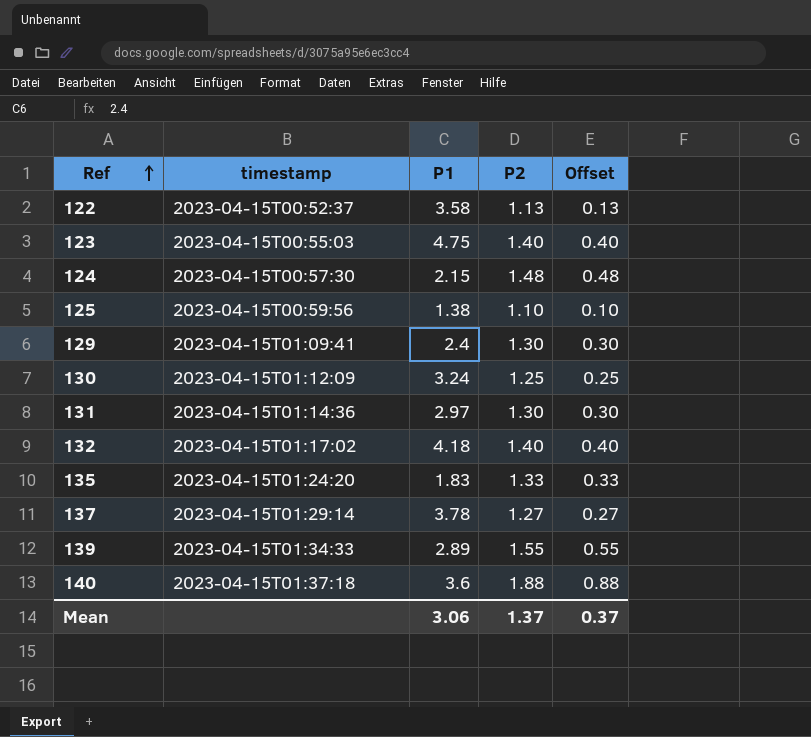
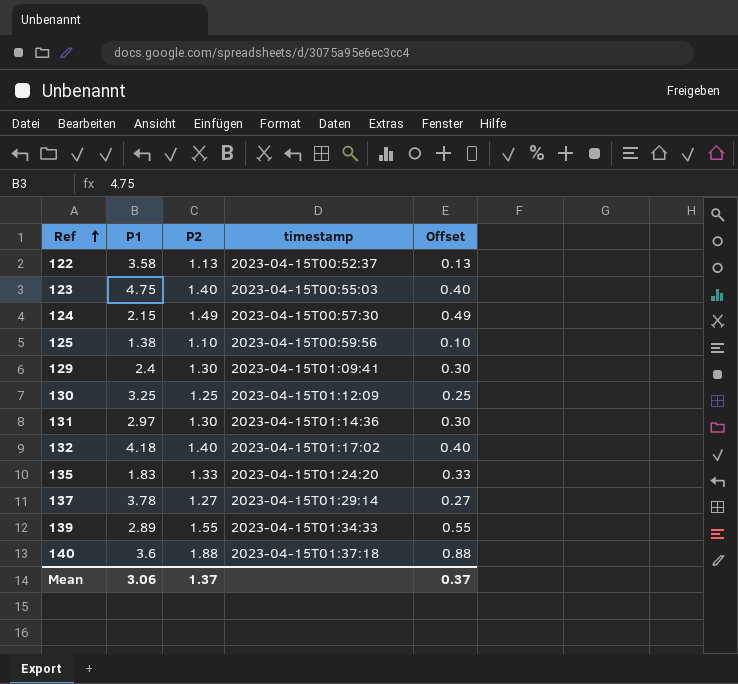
column timestamp | position: 2 -> 4
124 | P2: 1.48 -> 1.49
124 | Offset: 0.48 -> 0.49
130 | P1: 3.24 -> 3.25

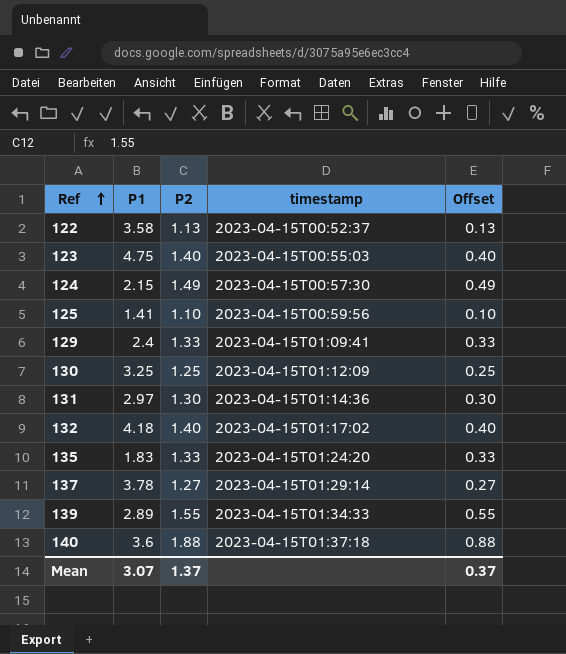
125 | P1: 1.38 -> 1.41
129 | P2: 1.30 -> 1.33
129 | Offset: 0.30 -> 0.33
Mean | P1: 3.06 -> 3.07

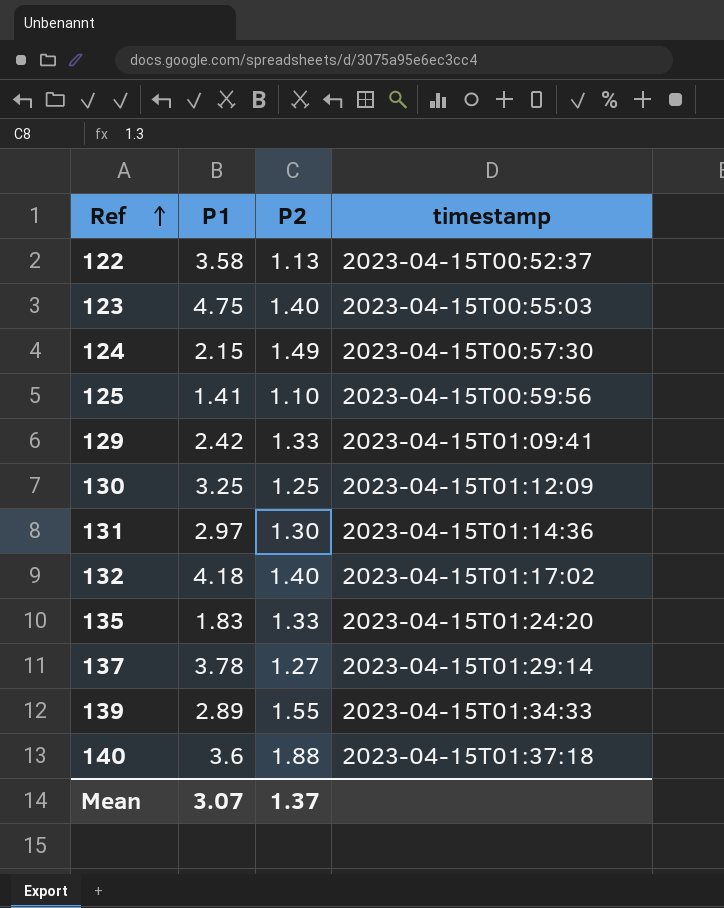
column Offset | formula: [P2] - 1 -> none
129 | P1: 2.4 -> 2.42

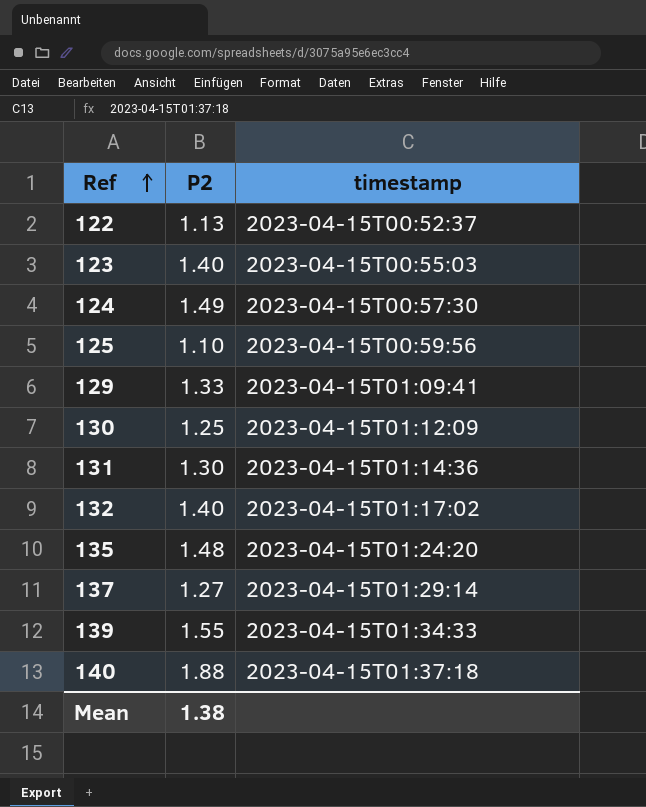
column P1 | position: 2 -> none
135 | P2: 1.33 -> 1.48
Mean | P2: 1.37 -> 1.38

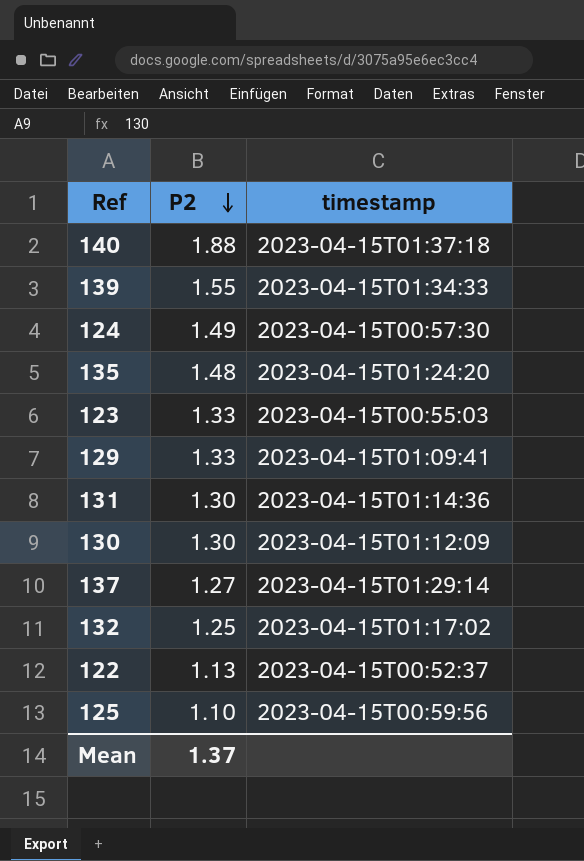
row order: Ref ascending -> P2 descending
123 | P2: 1.40 -> 1.33
130 | P2: 1.25 -> 1.30
132 | P2: 1.40 -> 1.25
Mean | P2: 1.38 -> 1.37

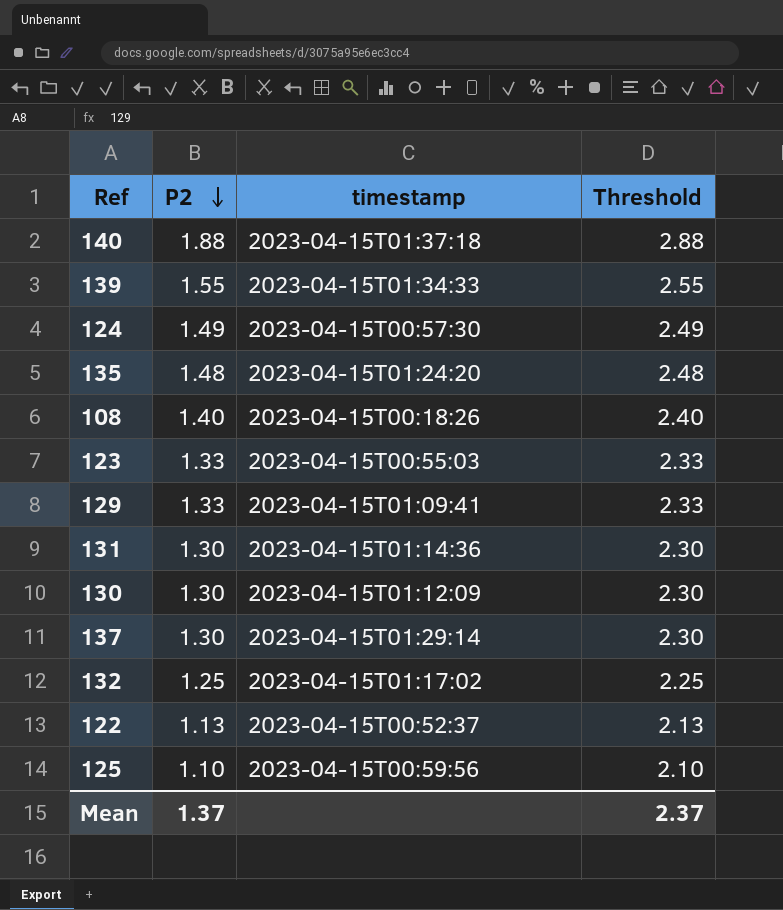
column Threshold | formula: none -> [P2] + 1
row 108: none -> 1.40 | 2023-04-15T00:18:26 | 2.40
137 | P2: 1.27 -> 1.30

